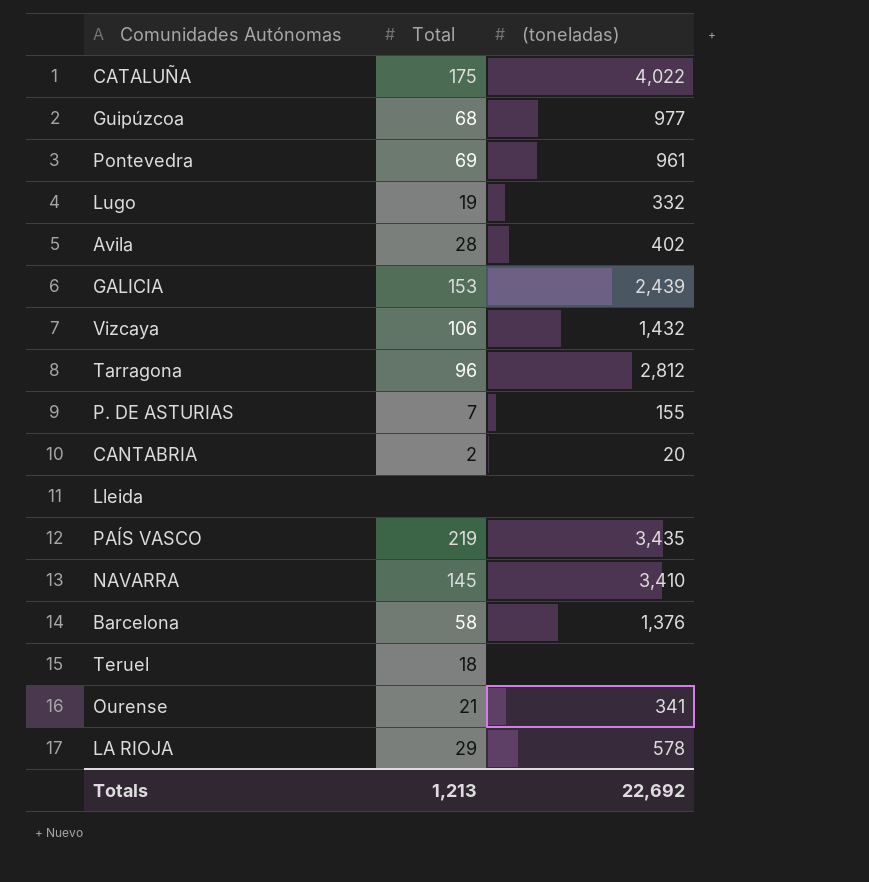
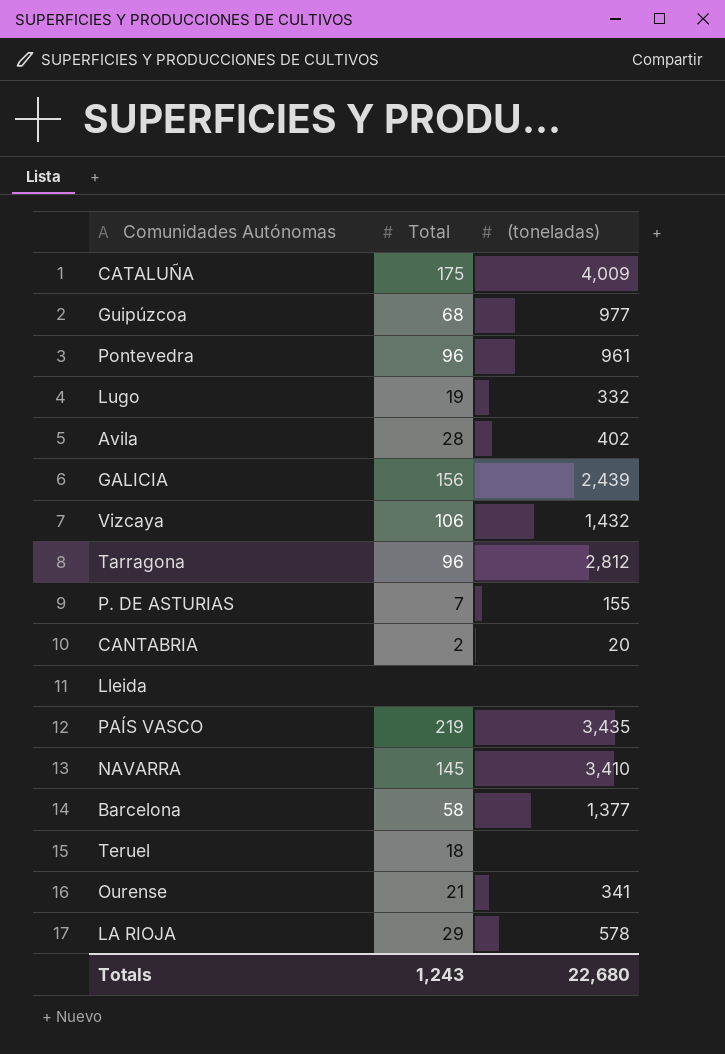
CATALUÑA | (toneladas): 4,022 -> 4,009
Pontevedra | Total: 69 -> 96
GALICIA | Total: 153 -> 156
Barcelona | (toneladas): 1,376 -> 1,377
Totals | Total: 1,213 -> 1,243
Totals | (toneladas): 22,692 -> 22,680

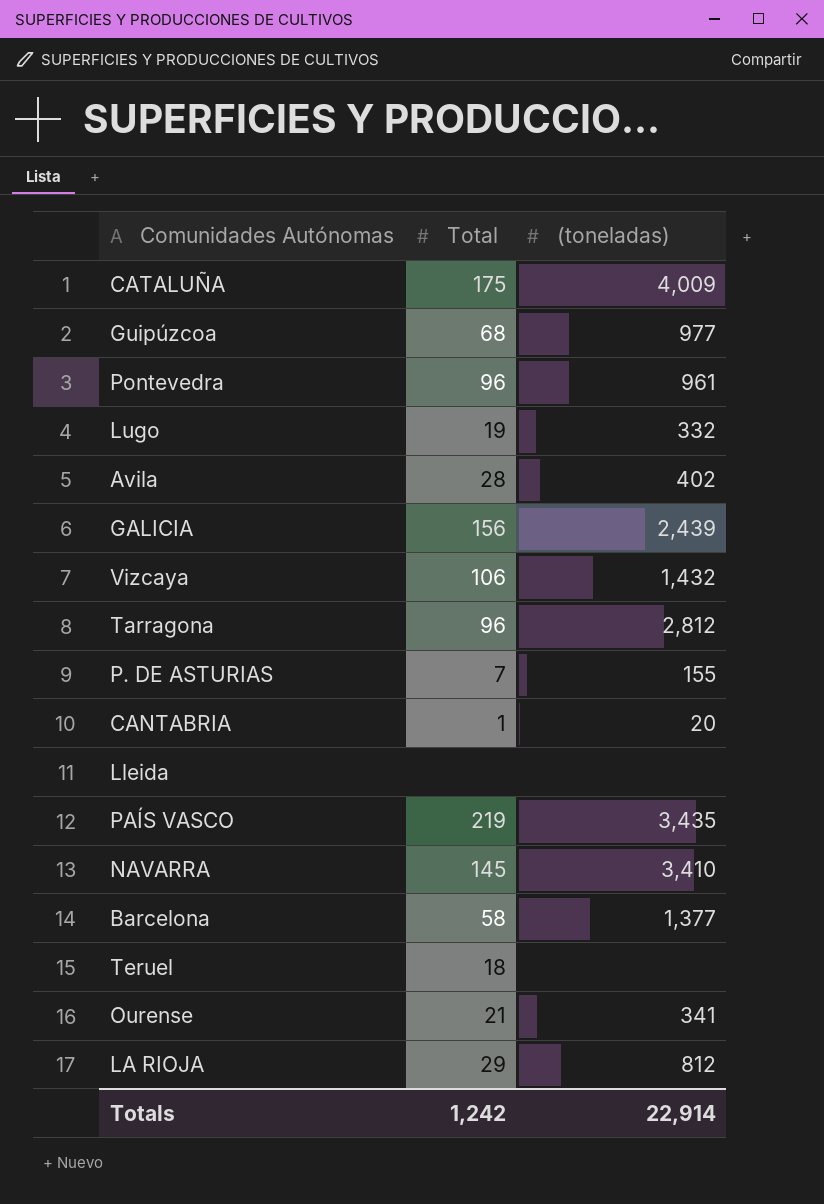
CANTABRIA | Total: 2 -> 1
LA RIOJA | (toneladas): 578 -> 812
Totals | Total: 1,243 -> 1,242
Totals | (toneladas): 22,680 -> 22,914

